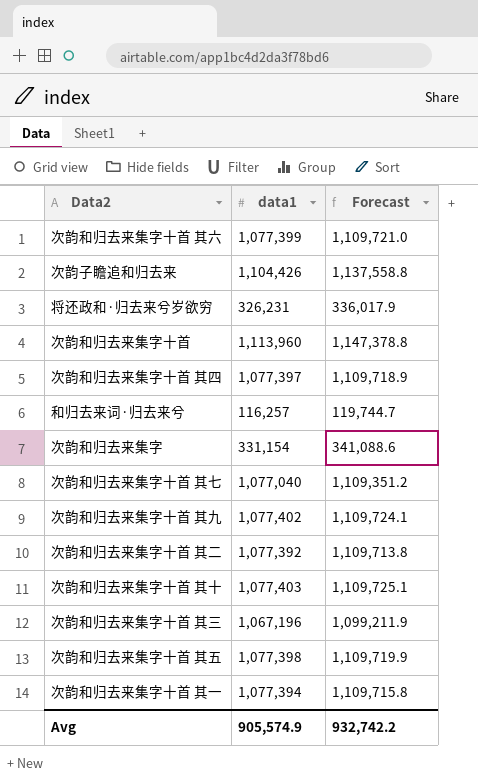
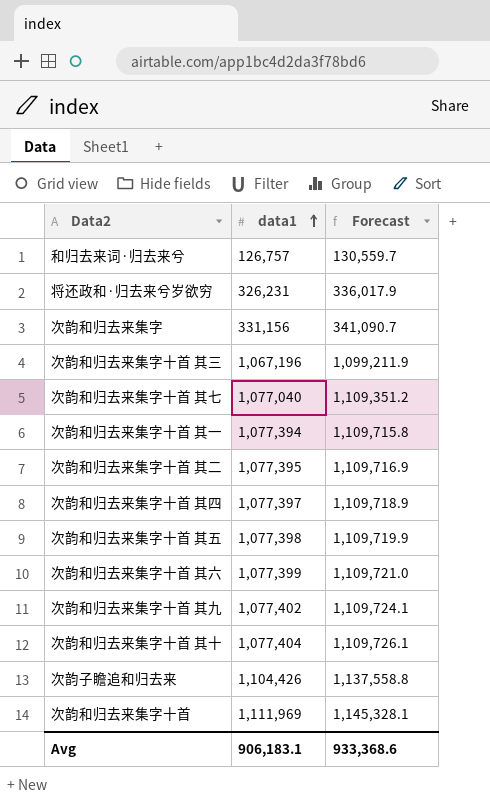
row order: none -> data1 ascending
和归去来词·归去来兮 | data1: 116,257 -> 126,757
和归去来词·归去来兮 | Forecast: 119,744.7 -> 130,559.7
次韵和归去来集字 | data1: 331,154 -> 331,156
次韵和归去来集字 | Forecast: 341,088.6 -> 341,090.7
次韵和归去来集字十首 其二 | data1: 1,077,392 -> 1,077,395
次韵和归去来集字十首 其二 | Forecast: 1,109,713.8 -> 1,109,716.9
次韵和归去来集字十首 其十 | data1: 1,077,403 -> 1,077,404
次韵和归去来集字十首 其十 | Forecast: 1,109,725.1 -> 1,109,726.1
次韵和归去来集字十首 | data1: 1,113,960 -> 1,111,969
次韵和归去来集字十首 | Forecast: 1,147,378.8 -> 1,145,328.1
Avg | data1: 905,574.9 -> 906,183.1
Avg | Forecast: 932,742.2 -> 933,368.6

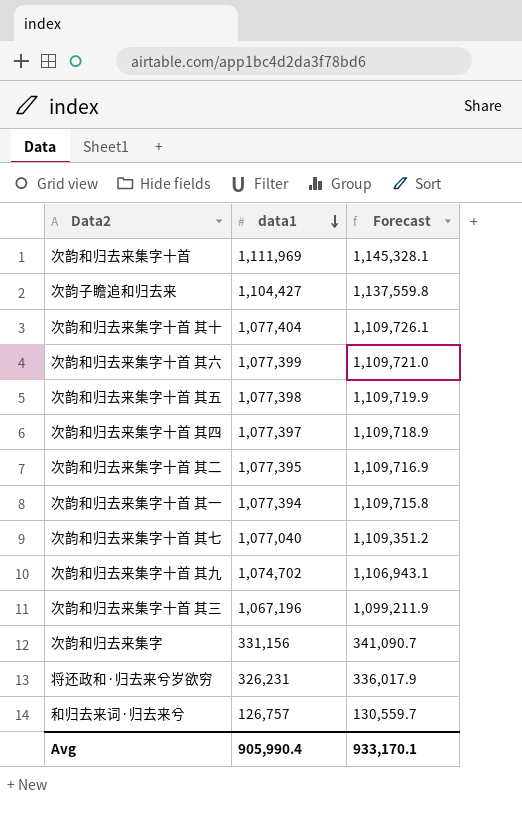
row order: data1 ascending -> data1 descending
次韵子瞻追和归去来 | data1: 1,104,426 -> 1,104,427
次韵子瞻追和归去来 | Forecast: 1,137,558.8 -> 1,137,559.8
次韵和归去来集字十首 其九 | data1: 1,077,402 -> 1,074,702
次韵和归去来集字十首 其九 | Forecast: 1,109,724.1 -> 1,106,943.1
Avg | data1: 906,183.1 -> 905,990.4
Avg | Forecast: 933,368.6 -> 933,170.1

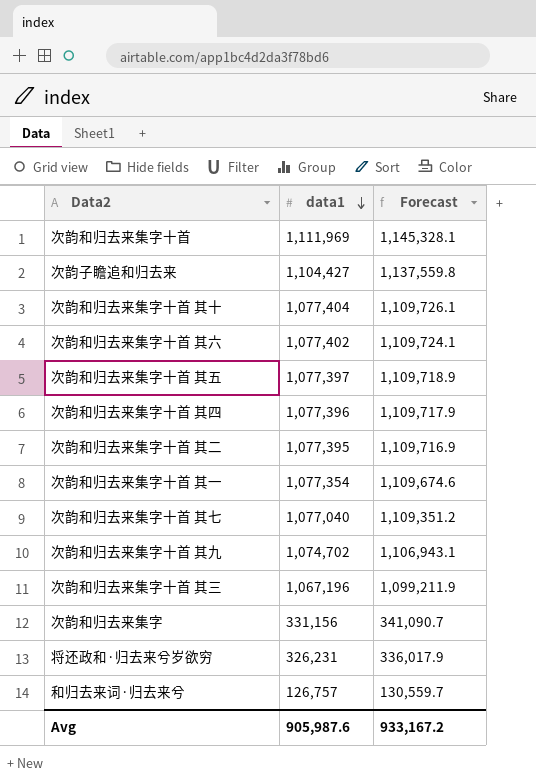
次韵和归去来集字十首 其六 | data1: 1,077,399 -> 1,077,402
次韵和归去来集字十首 其六 | Forecast: 1,109,721.0 -> 1,109,724.1
次韵和归去来集字十首 其五 | data1: 1,077,398 -> 1,077,397
次韵和归去来集字十首 其五 | Forecast: 1,109,719.9 -> 1,109,718.9
次韵和归去来集字十首 其四 | data1: 1,077,397 -> 1,077,396
次韵和归去来集字十首 其四 | Forecast: 1,109,718.9 -> 1,109,717.9
次韵和归去来集字十首 其一 | data1: 1,077,394 -> 1,077,354
次韵和归去来集字十首 其一 | Forecast: 1,109,715.8 -> 1,109,674.6
Avg | data1: 905,990.4 -> 905,987.6
Avg | Forecast: 933,170.1 -> 933,167.2

